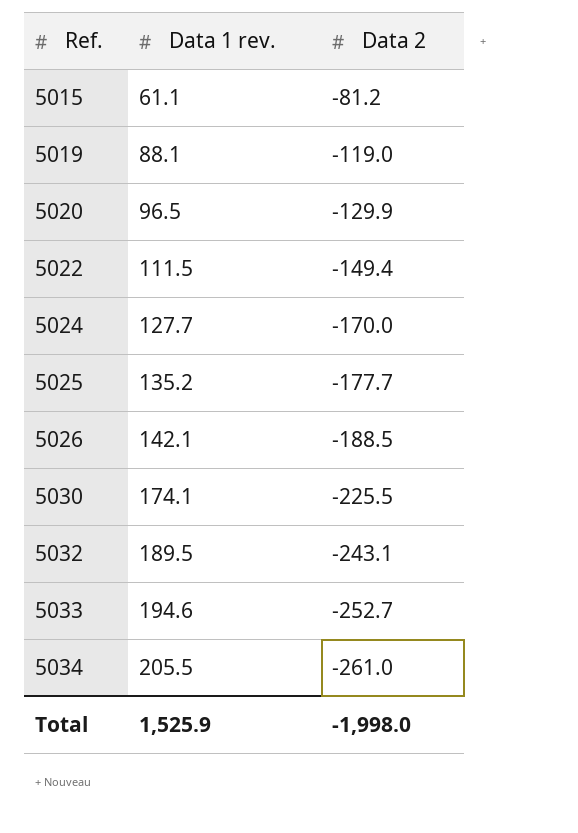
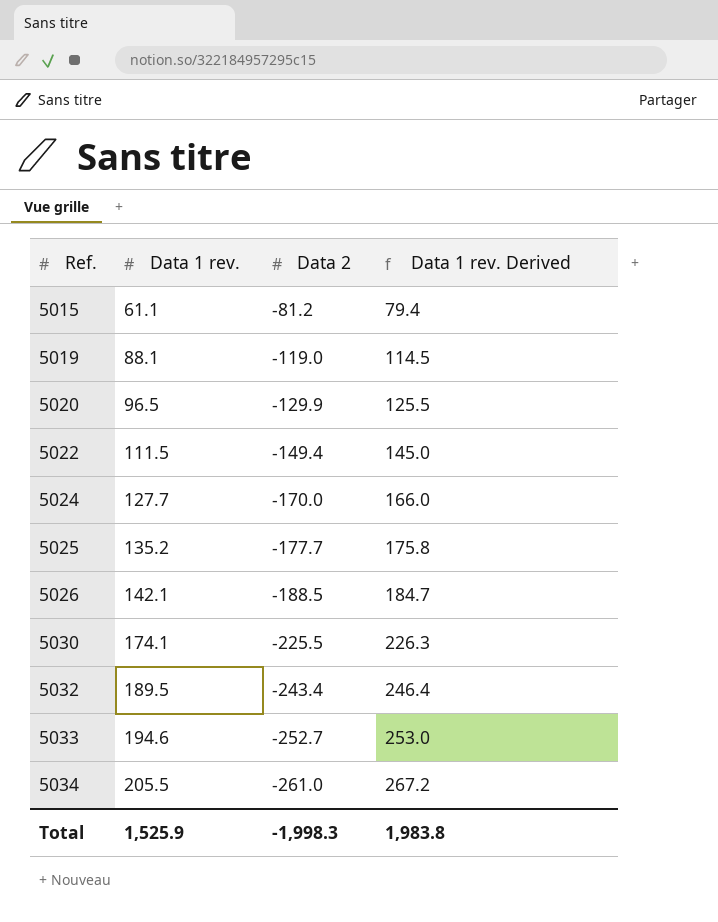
column Data 1 rev. Derived | formula: none -> [Data 1 rev.] * 1.3
5032 | Data 2: -243.1 -> -243.4
Total | Data 2: -1,998.0 -> -1,998.3

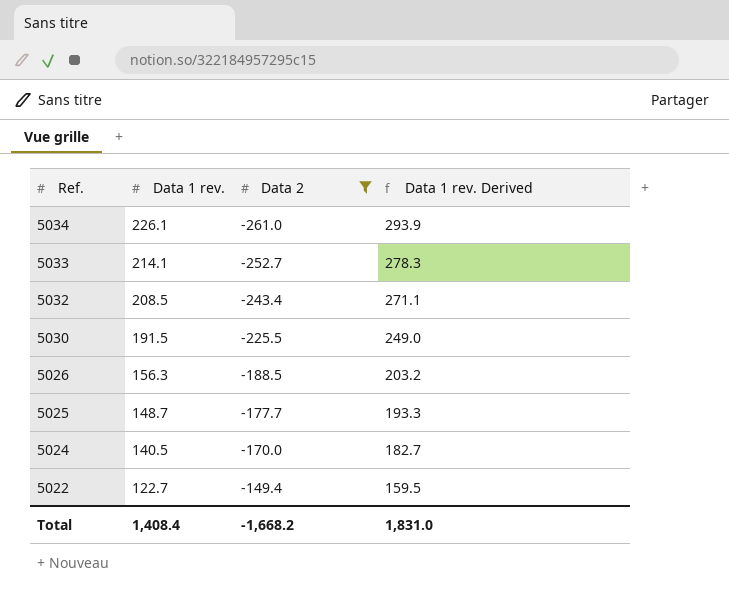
filter: none -> Data 2 <= -149.4
row order: Ref. ascending -> Ref. descending
5034 | Data 1 rev.: 205.5 -> 226.1
5034 | Data 1 rev. Derived: 267.2 -> 293.9
5033 | Data 1 rev.: 194.6 -> 214.1
5033 | Data 1 rev. Derived: 253.0 -> 278.3
5032 | Data 1 rev.: 189.5 -> 208.5
5032 | Data 1 rev. Derived: 246.4 -> 271.1
5030 | Data 1 rev.: 174.1 -> 191.5
5030 | Data 1 rev. Derived: 226.3 -> 249.0
5026 | Data 1 rev.: 142.1 -> 156.3
5026 | Data 1 rev. Derived: 184.7 -> 203.2
5025 | Data 1 rev.: 135.2 -> 148.7
5025 | Data 1 rev. Derived: 175.8 -> 193.3
5024 | Data 1 rev.: 127.7 -> 140.5
5024 | Data 1 rev. Derived: 166.0 -> 182.7
5022 | Data 1 rev.: 111.5 -> 122.7
5022 | Data 1 rev. Derived: 145.0 -> 159.5
Total | Data 1 rev.: 1,525.9 -> 1,408.4
Total | Data 2: -1,998.3 -> -1,668.2
Total | Data 1 rev. Derived: 1,983.8 -> 1,831.0

